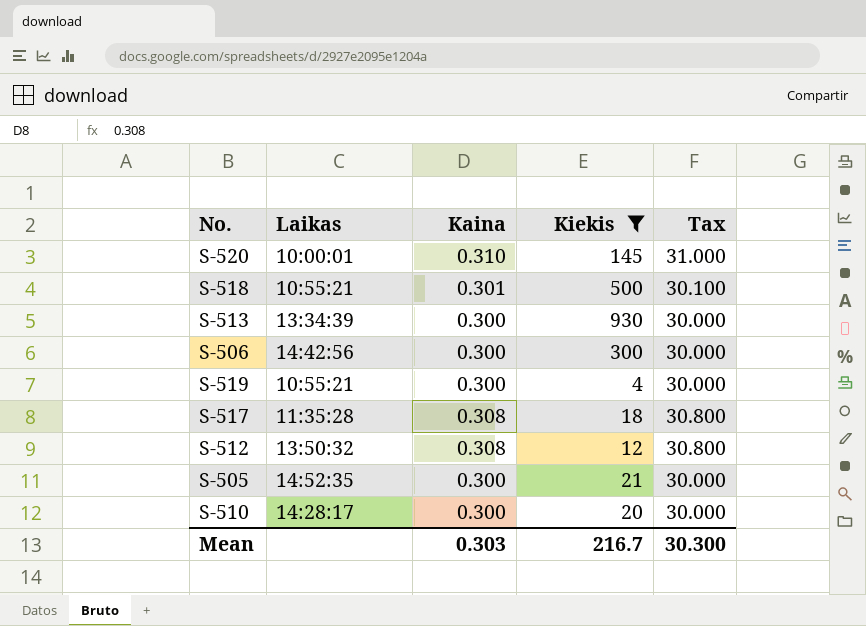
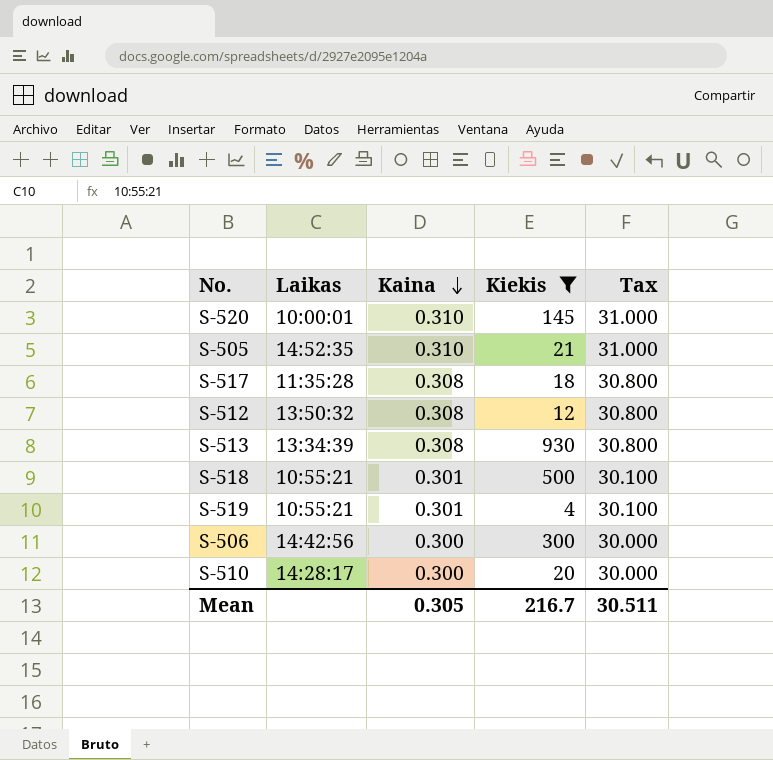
row order: none -> Kaina descending
S-505 | Kaina: 0.300 -> 0.310
S-505 | Tax: 30.000 -> 31.000
S-513 | Kaina: 0.300 -> 0.308
S-513 | Tax: 30.000 -> 30.800
S-519 | Kaina: 0.300 -> 0.301
S-519 | Tax: 30.000 -> 30.100
Mean | Kaina: 0.303 -> 0.305
Mean | Tax: 30.300 -> 30.511

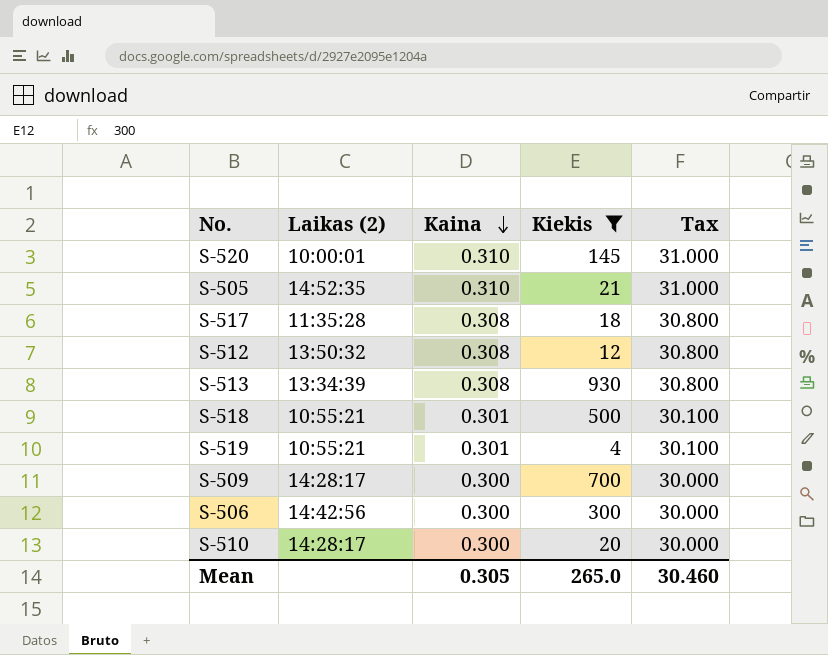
column name: Laikas -> Laikas (2)
row S-509: none -> 14:28:17 | 0.300 | 700 | 30.000
Mean | Kiekis: 216.7 -> 265.0
Mean | Tax: 30.511 -> 30.460

